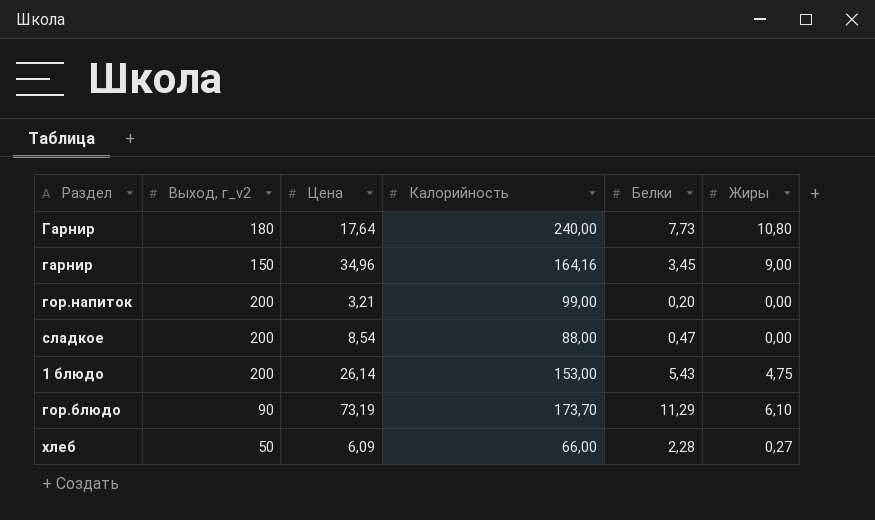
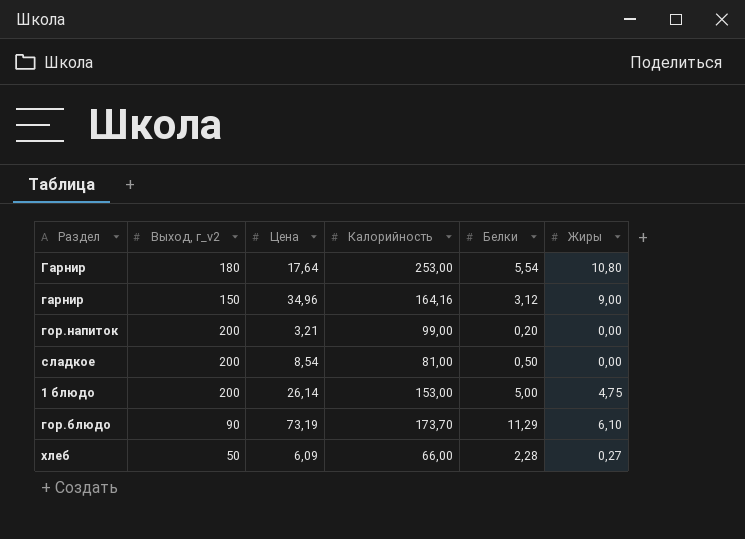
Гарнир | Калорийность: 240,00 -> 253,00
Гарнир | Белки: 7,73 -> 5,54
гарнир | Белки: 3,45 -> 3,12
сладкое | Калорийность: 88,00 -> 81,00
сладкое | Белки: 0,47 -> 0,50
1 блюдо | Белки: 5,43 -> 5,00

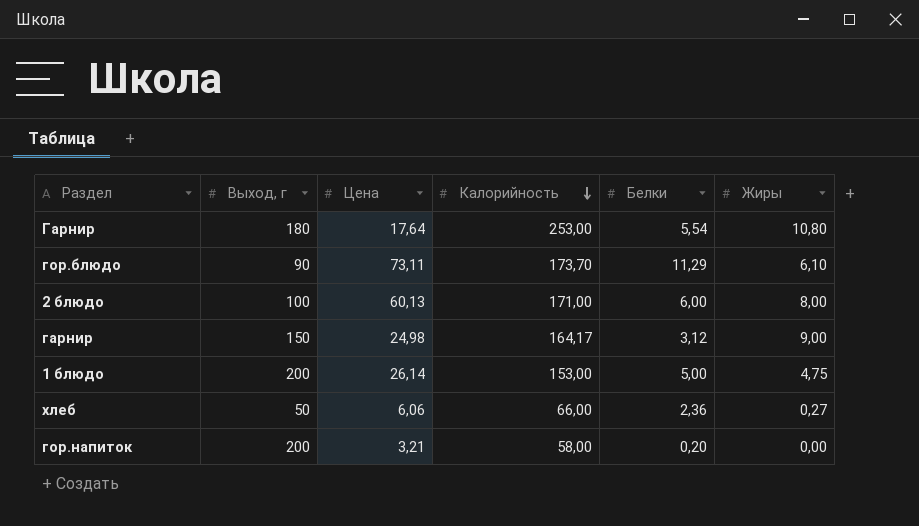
row order: none -> Калорийность descending
column name: Выход, г_v2 -> Выход, г
row сладкое: 200 | 8,54 | 81,00 | 0,50 | 0,00 -> none
гор.блюдо | Цена: 73,19 -> 73,11
row 2 блюдо: none -> 100 | 60,13 | 171,00 | 6,00 | 8,00
гарнир | Цена: 34,96 -> 24,98
гарнир | Калорийность: 164,16 -> 164,17
хлеб | Цена: 6,09 -> 6,06
хлеб | Белки: 2,28 -> 2,36
гор.напиток | Калорийность: 99,00 -> 58,00

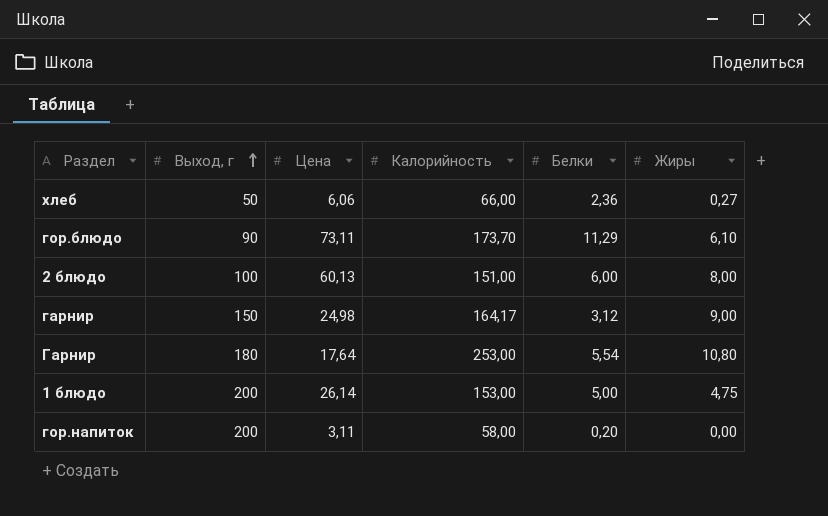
row order: Калорийность descending -> Выход, г ascending
2 блюдо | Калорийность: 171,00 -> 151,00
гор.напиток | Цена: 3,21 -> 3,11

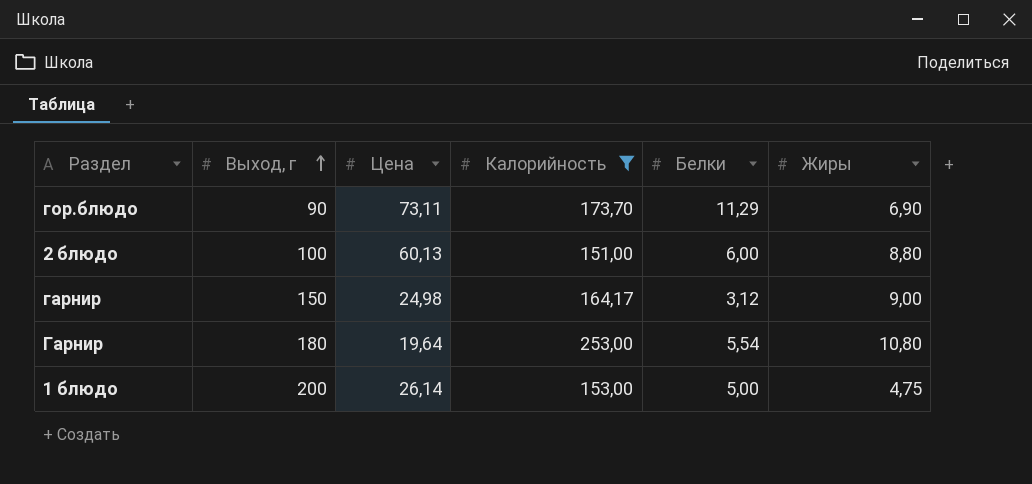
filter: none -> Калорийность >= 151,00
гор.блюдо | Жиры: 6,10 -> 6,90
2 блюдо | Жиры: 8,00 -> 8,80
Гарнир | Цена: 17,64 -> 19,64

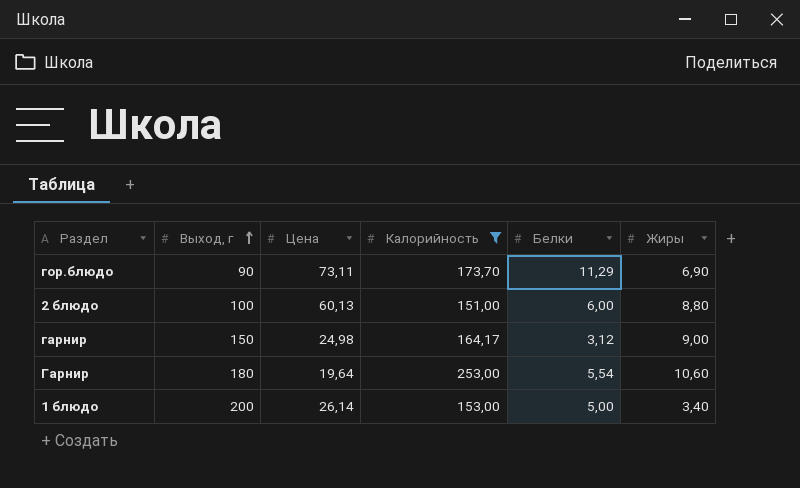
Гарнир | Жиры: 10,80 -> 10,60
1 блюдо | Жиры: 4,75 -> 3,40

